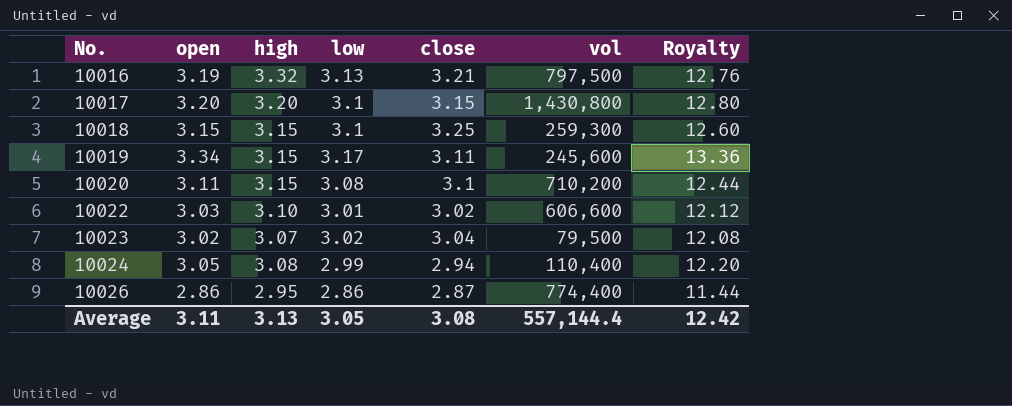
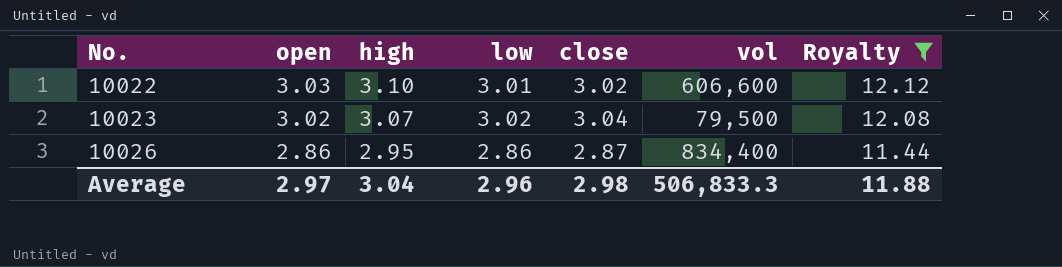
filter: none -> Royalty <= 12.12
10026 | vol: 774,400 -> 834,400
Average | open: 3.11 -> 2.97
Average | high: 3.13 -> 3.04
Average | low: 3.05 -> 2.96
Average | close: 3.08 -> 2.98
Average | vol: 557,144.4 -> 506,833.3
Average | Royalty: 12.42 -> 11.88

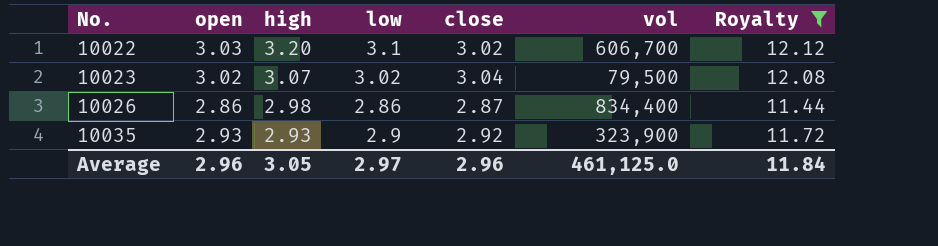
10022 | high: 3.10 -> 3.20
10022 | low: 3.01 -> 3.1
10022 | vol: 606,600 -> 606,700
10026 | high: 2.95 -> 2.98
row 10035: none -> 2.93 | 2.93 | 2.9 | 2.92 | 323,900 | 11.72
Average | open: 2.97 -> 2.96
Average | high: 3.04 -> 3.05
Average | low: 2.96 -> 2.97
Average | close: 2.98 -> 2.96
Average | vol: 506,833.3 -> 461,125.0
Average | Royalty: 11.88 -> 11.84

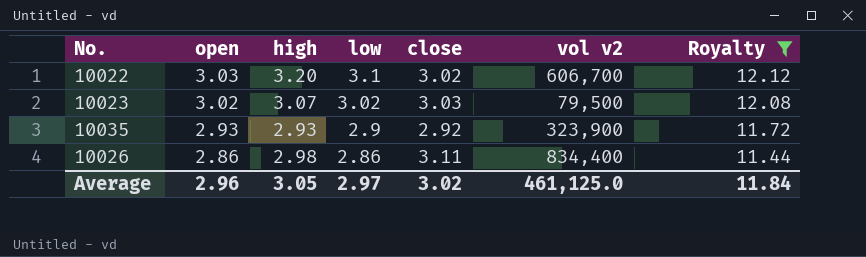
row order: No. ascending -> open descending
column name: vol -> vol v2
10023 | close: 3.04 -> 3.03
10026 | close: 2.87 -> 3.11
Average | close: 2.96 -> 3.02

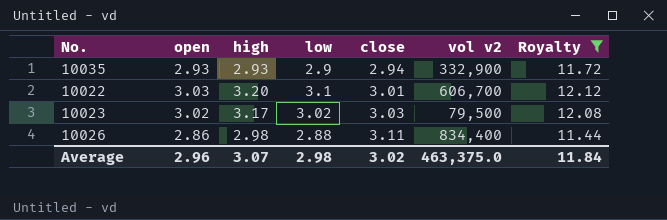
row order: open descending -> close ascending
10035 | close: 2.92 -> 2.94
10035 | vol v2: 323,900 -> 332,900
10022 | close: 3.02 -> 3.01
10023 | high: 3.07 -> 3.17
10026 | low: 2.86 -> 2.88
Average | high: 3.05 -> 3.07
Average | low: 2.97 -> 2.98
Average | vol v2: 461,125.0 -> 463,375.0

